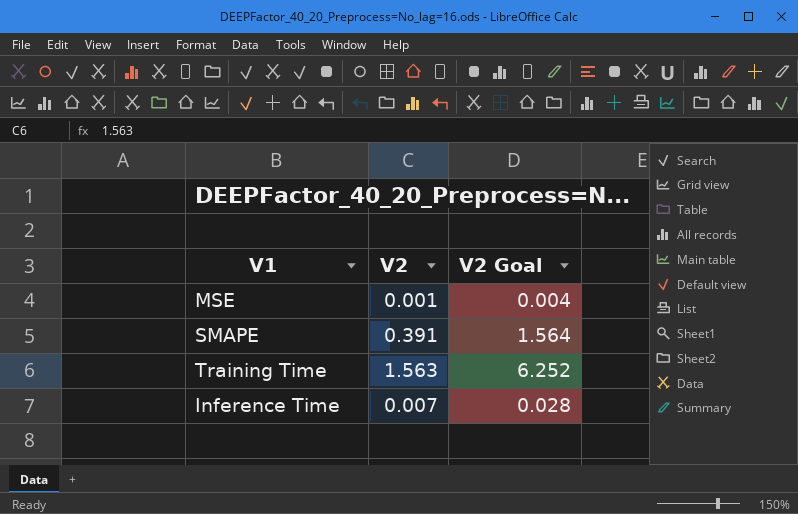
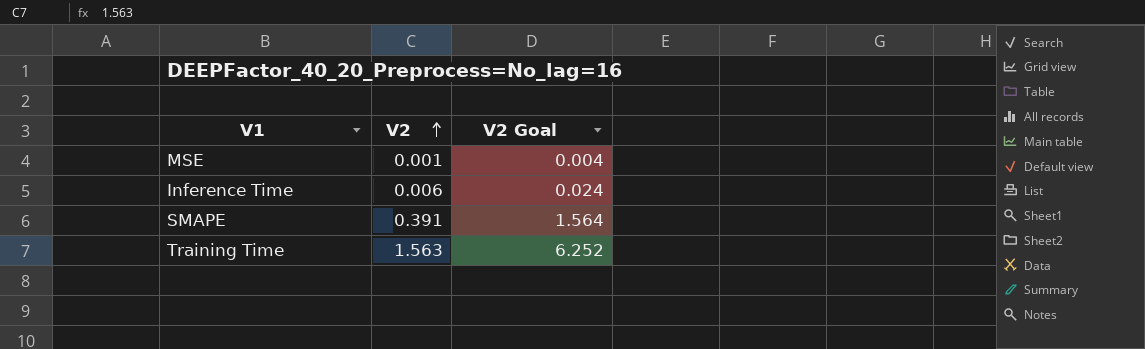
row order: none -> V2 ascending
Inference Time | V2: 0.007 -> 0.006
Inference Time | V2 Goal: 0.028 -> 0.024

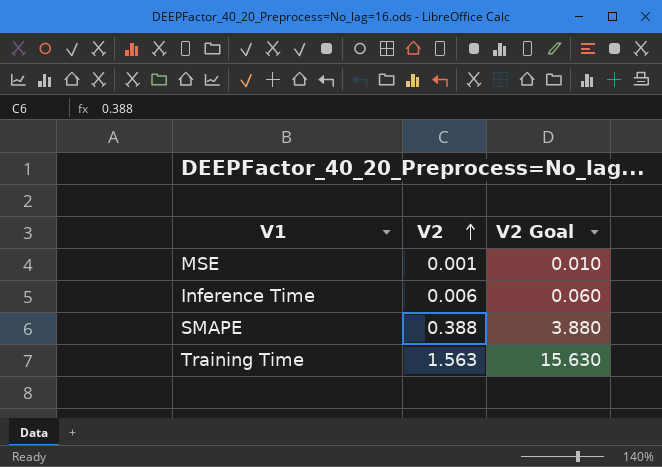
column V2 Goal | formula: [V2] * 4 -> [V2] * 10
SMAPE | V2: 0.391 -> 0.388

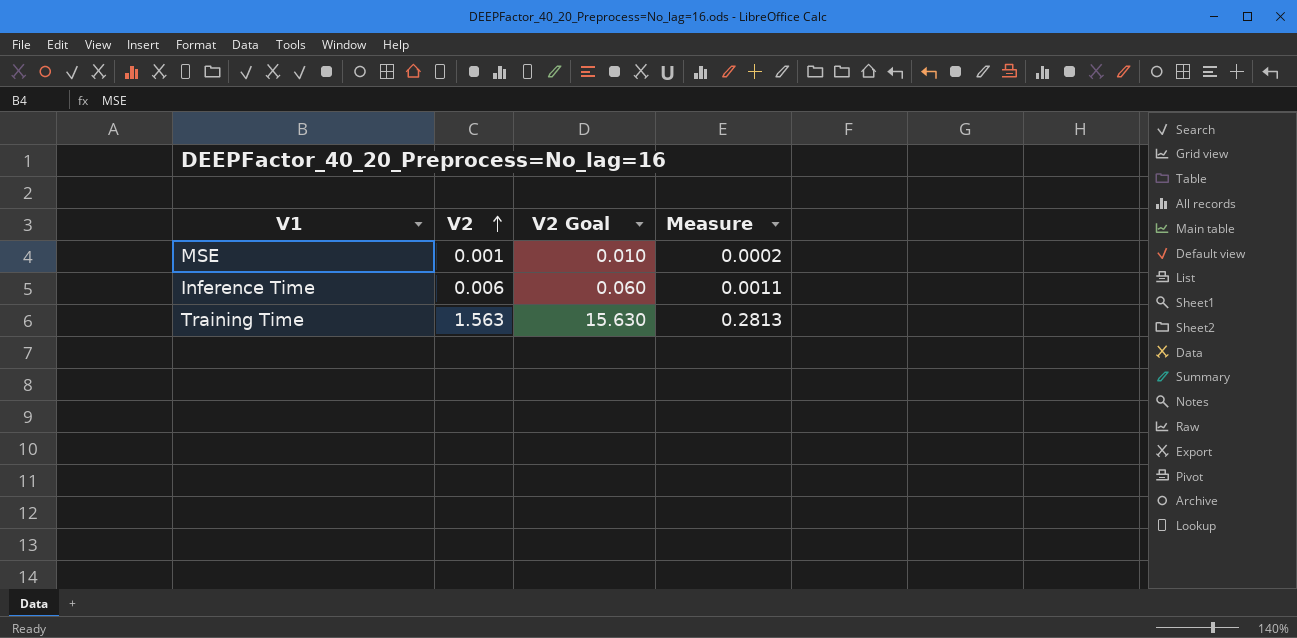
column Measure | formula: none -> [V2] * 0.18
row SMAPE: 0.388 | 3.880 -> none

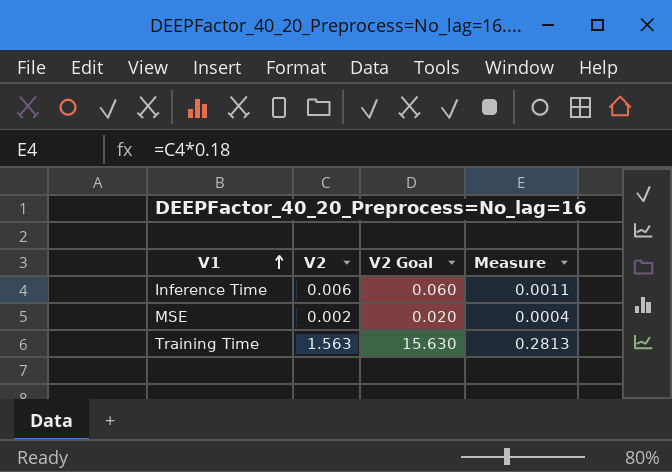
row order: V2 ascending -> V1 ascending
MSE | V2: 0.001 -> 0.002
MSE | V2 Goal: 0.010 -> 0.020
MSE | Measure: 0.0002 -> 0.0004

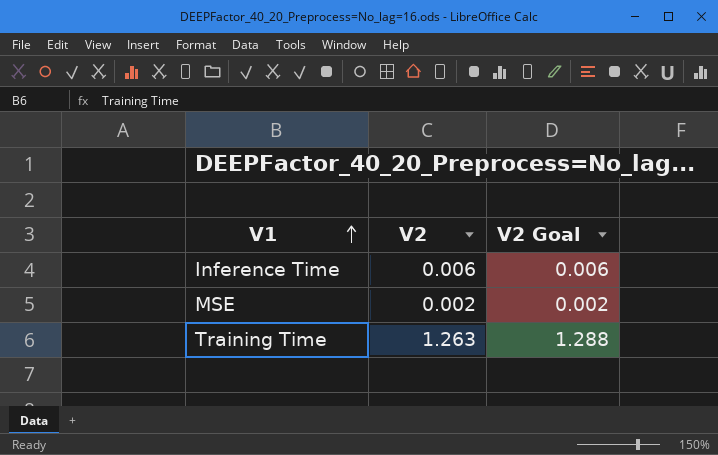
column Measure | formula: [V2] * 0.18 -> none
column V2 Goal | formula: [V2] * 10 -> [V2] * 1.02
Training Time | V2: 1.563 -> 1.263

